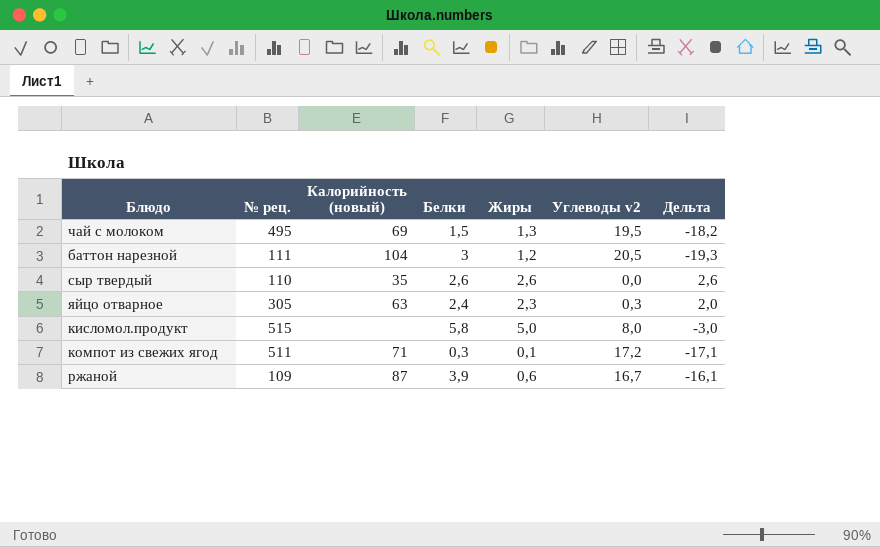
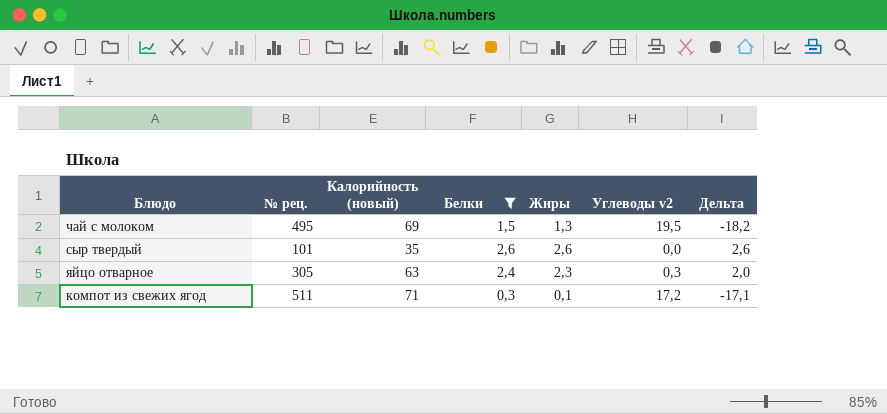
filter: none -> Белки <= 2,6
сыр твердый | № рец.: 110 -> 101

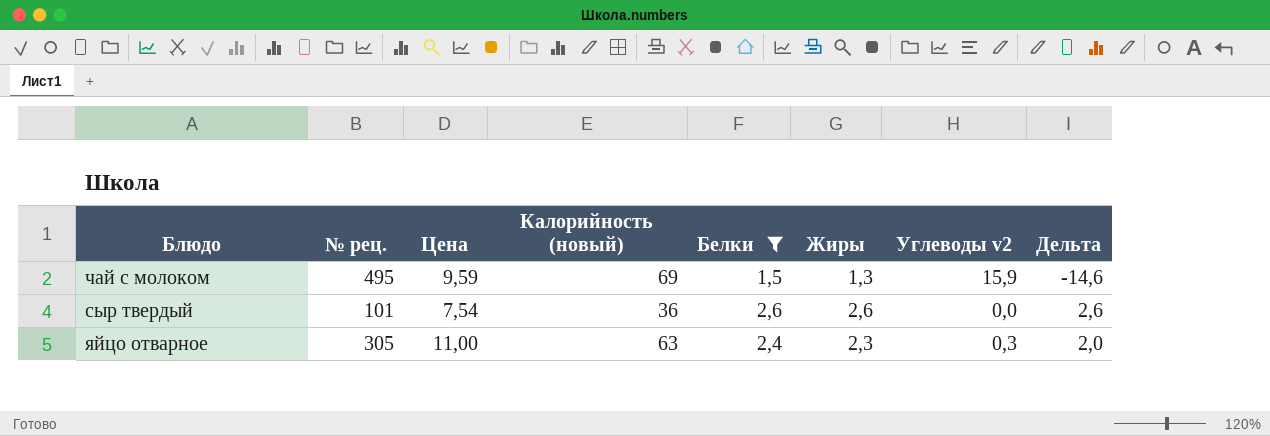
column Цена | position: none -> 3
row компот из свежих ягод: 511 | 71 | 0,3 | 0,1 | 17,2 | -17,1 -> none
чай с молоком | Углеводы v2: 19,5 -> 15,9
чай с молоком | Дельта: -18,2 -> -14,6
сыр твердый | Калорийность (новый): 35 -> 36

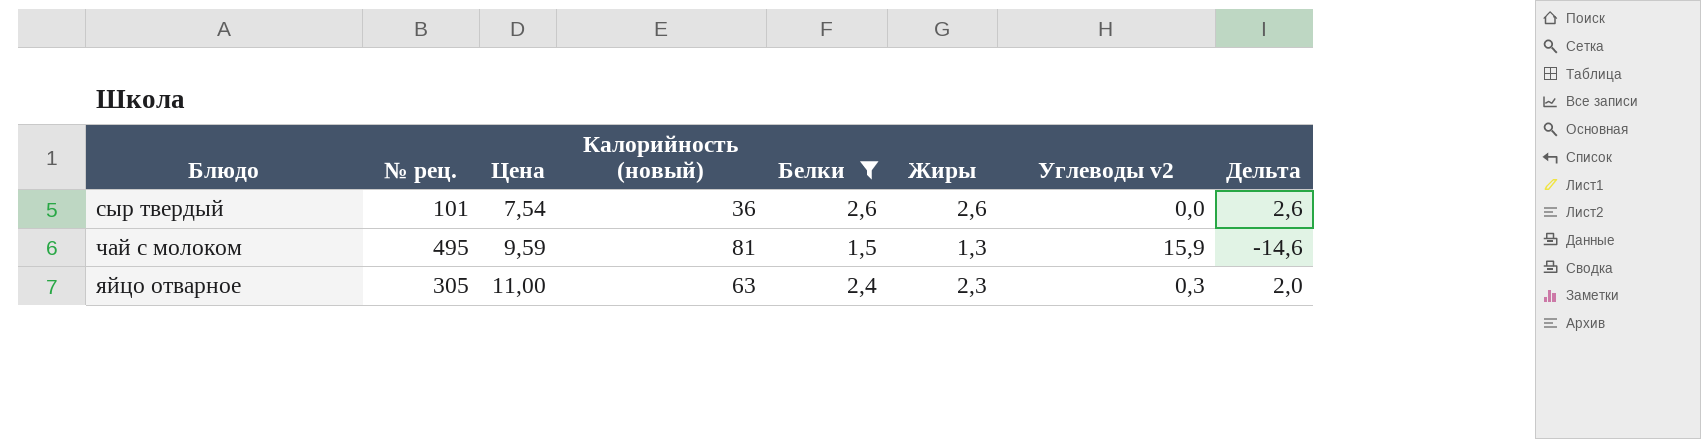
row order: none -> Блюдо ascending
чай с молоком | Калорийность (новый): 69 -> 81

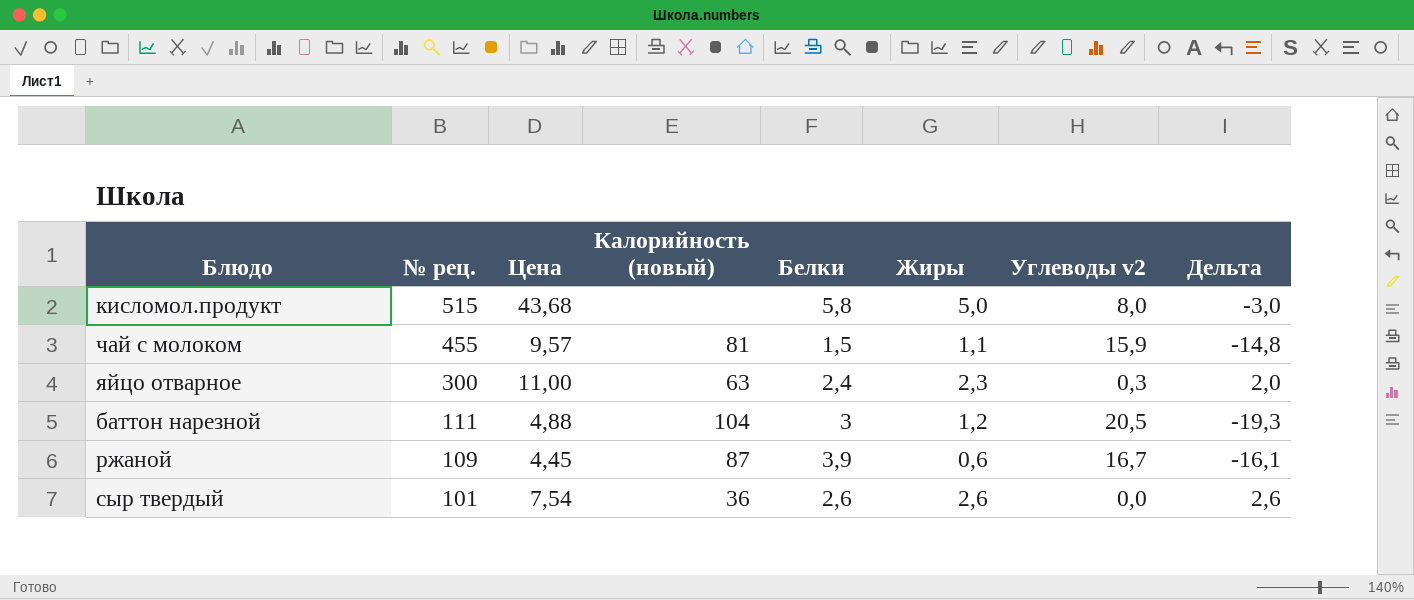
filter: Белки <= 2,6 -> none
row order: Блюдо ascending -> № рец. descending
чай с молоком | № рец.: 495 -> 455
чай с молоком | Цена: 9,59 -> 9,57
чай с молоком | Жиры: 1,3 -> 1,1
чай с молоком | Дельта: -14,6 -> -14,8
яйцо отварное | № рец.: 305 -> 300

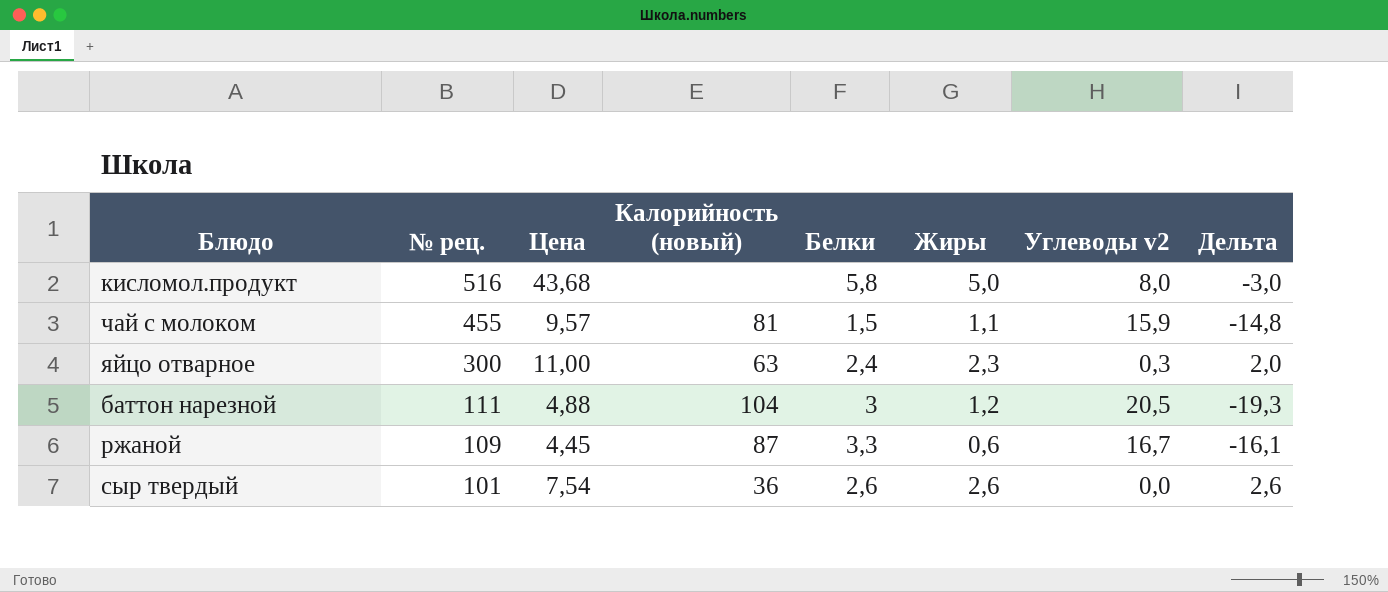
кисломол.продукт | № рец.: 515 -> 516
ржаной | Белки: 3,9 -> 3,3

